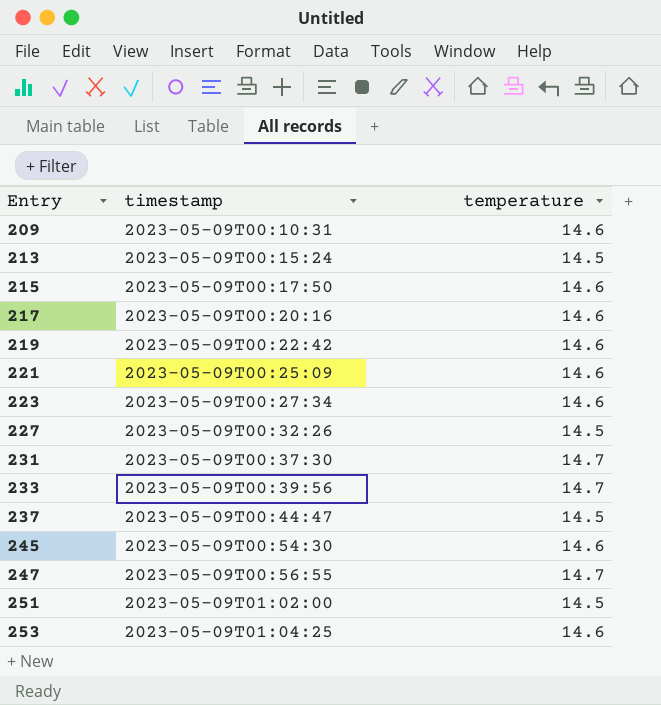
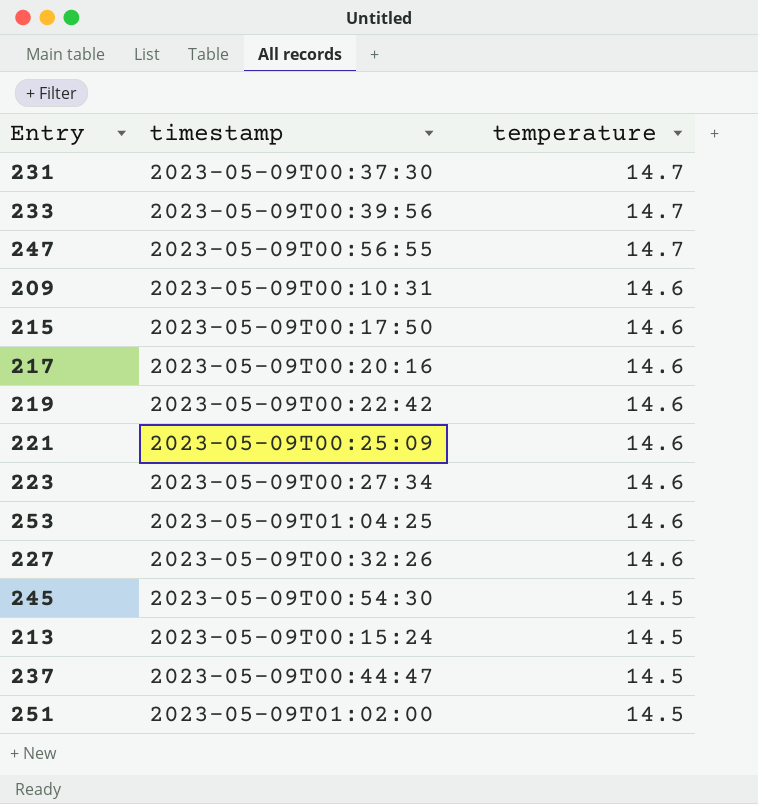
row order: Entry ascending -> temperature descending
227 | temperature: 14.5 -> 14.6
245 | temperature: 14.6 -> 14.5

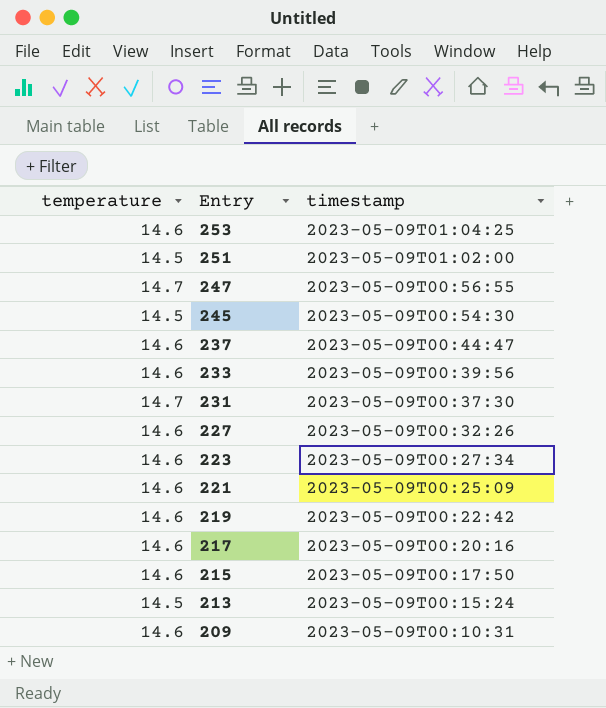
row order: temperature descending -> Entry descending
column temperature | position: 3 -> 1
237 | temperature: 14.5 -> 14.6
233 | temperature: 14.7 -> 14.6

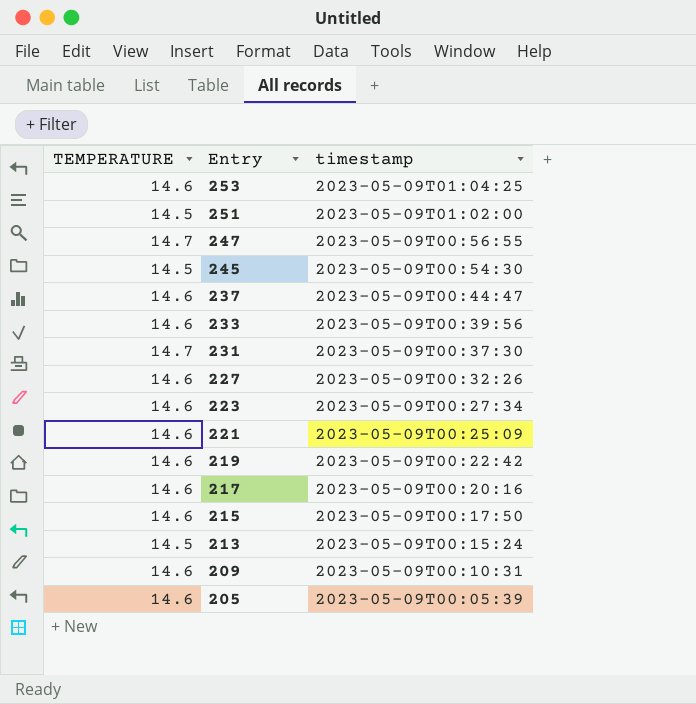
column name: temperature -> TEMPERATURE
row 205: none -> 14.6 | 2023-05-09T00:05:39

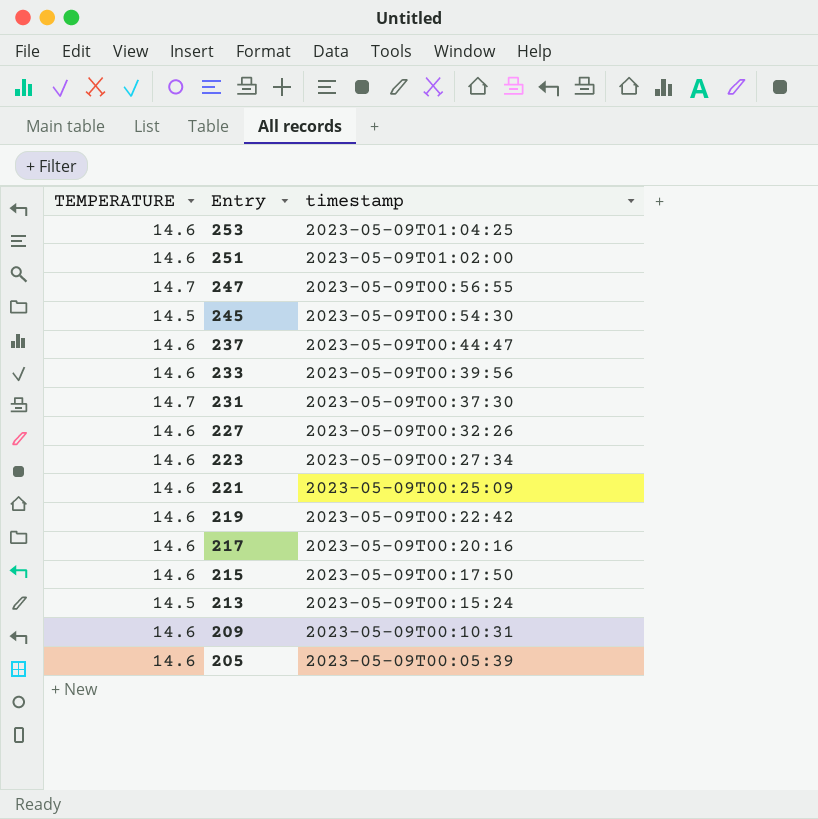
251 | TEMPERATURE: 14.5 -> 14.6

